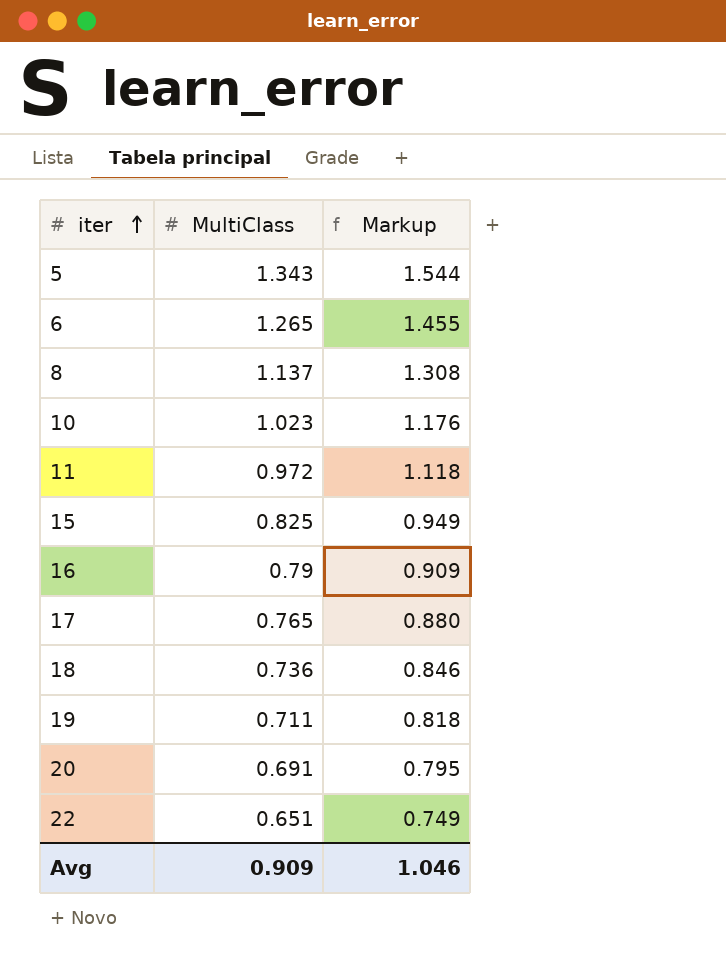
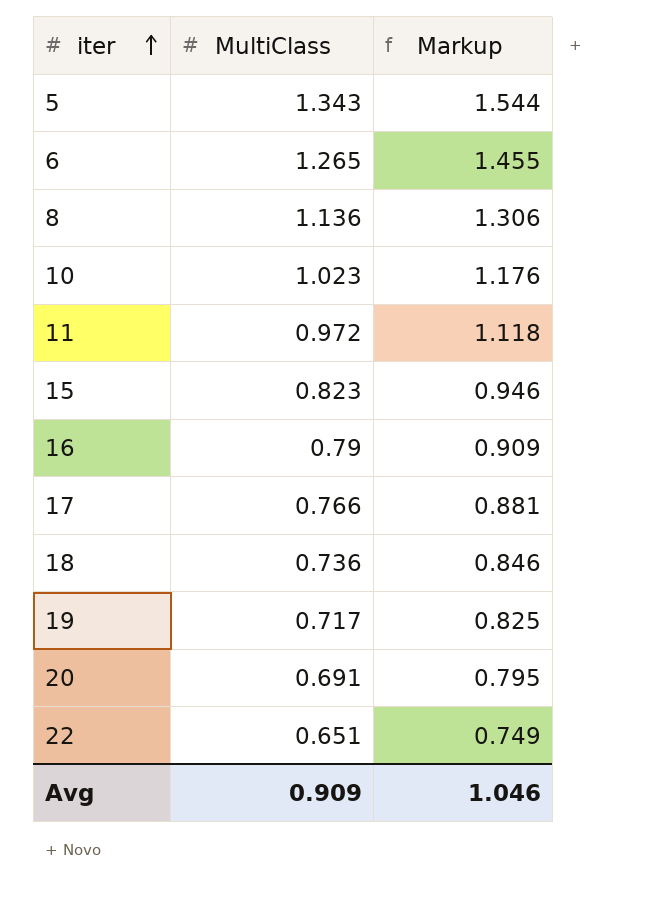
8 | MultiClass: 1.137 -> 1.136
8 | Markup: 1.308 -> 1.306
15 | MultiClass: 0.825 -> 0.823
15 | Markup: 0.949 -> 0.946
17 | MultiClass: 0.765 -> 0.766
17 | Markup: 0.880 -> 0.881
19 | MultiClass: 0.711 -> 0.717
19 | Markup: 0.818 -> 0.825

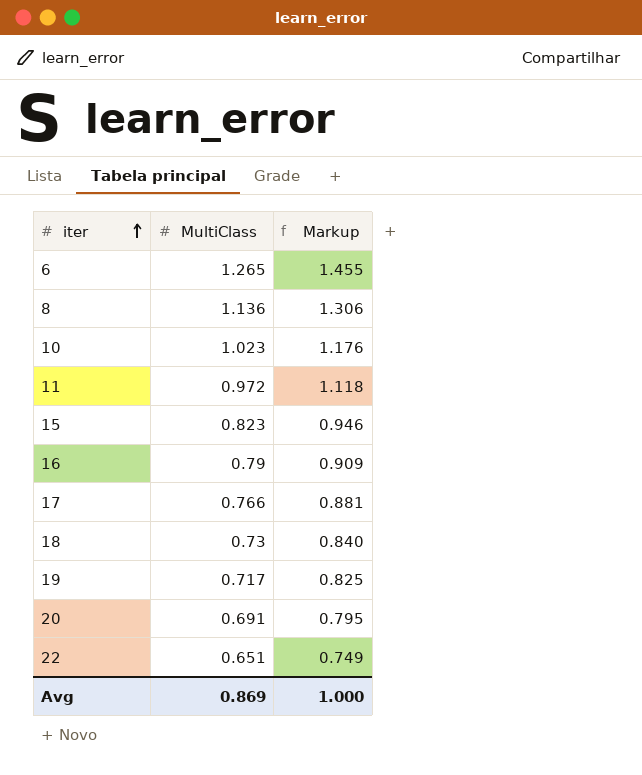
row 5: 1.343 | 1.544 -> none
18 | MultiClass: 0.736 -> 0.73
18 | Markup: 0.846 -> 0.840
Avg | MultiClass: 0.909 -> 0.869
Avg | Markup: 1.046 -> 1.000

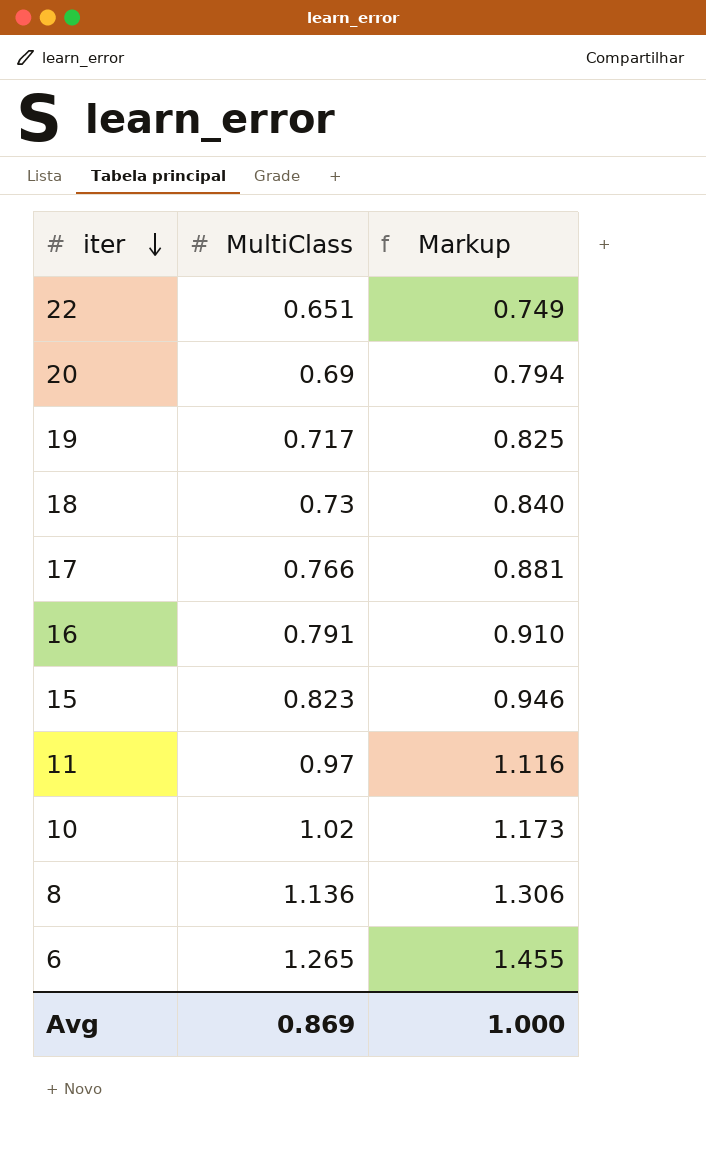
row order: iter ascending -> iter descending
20 | MultiClass: 0.691 -> 0.69
20 | Markup: 0.795 -> 0.794
16 | MultiClass: 0.79 -> 0.791
16 | Markup: 0.909 -> 0.910
11 | MultiClass: 0.972 -> 0.97
11 | Markup: 1.118 -> 1.116
10 | MultiClass: 1.023 -> 1.02
10 | Markup: 1.176 -> 1.173

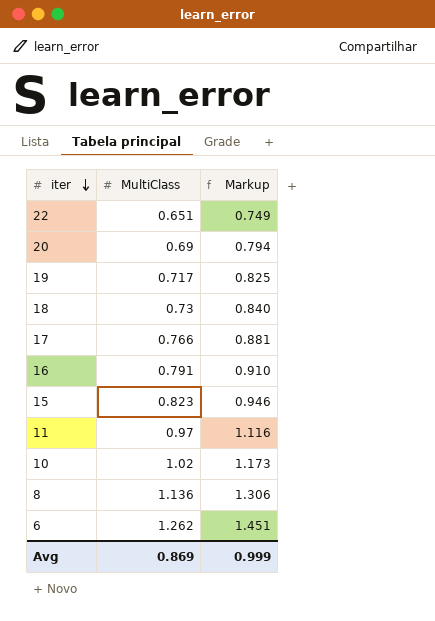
6 | MultiClass: 1.265 -> 1.262
6 | Markup: 1.455 -> 1.451
Avg | Markup: 1.000 -> 0.999

